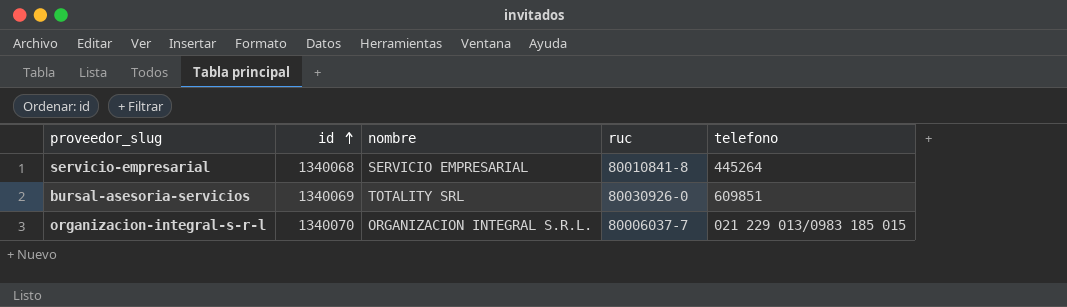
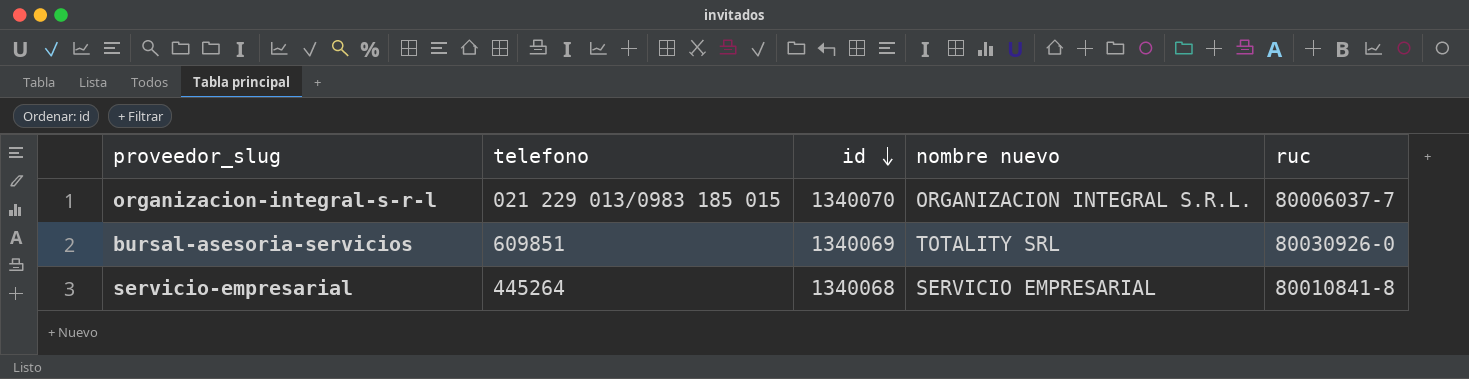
row order: id ascending -> id descending
column telefono | position: 5 -> 2
column name: nombre -> nombre nuevo

